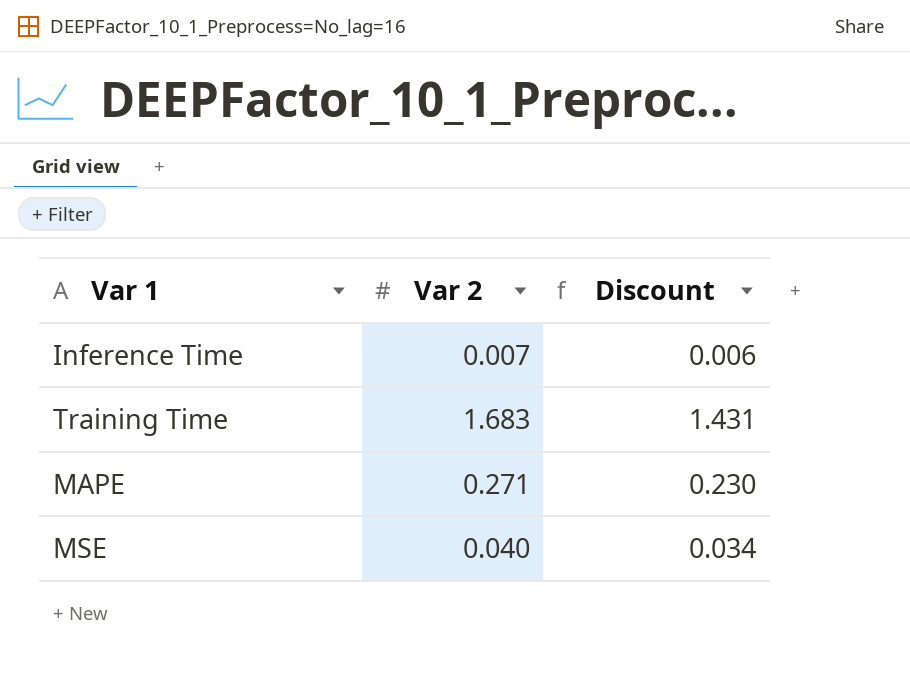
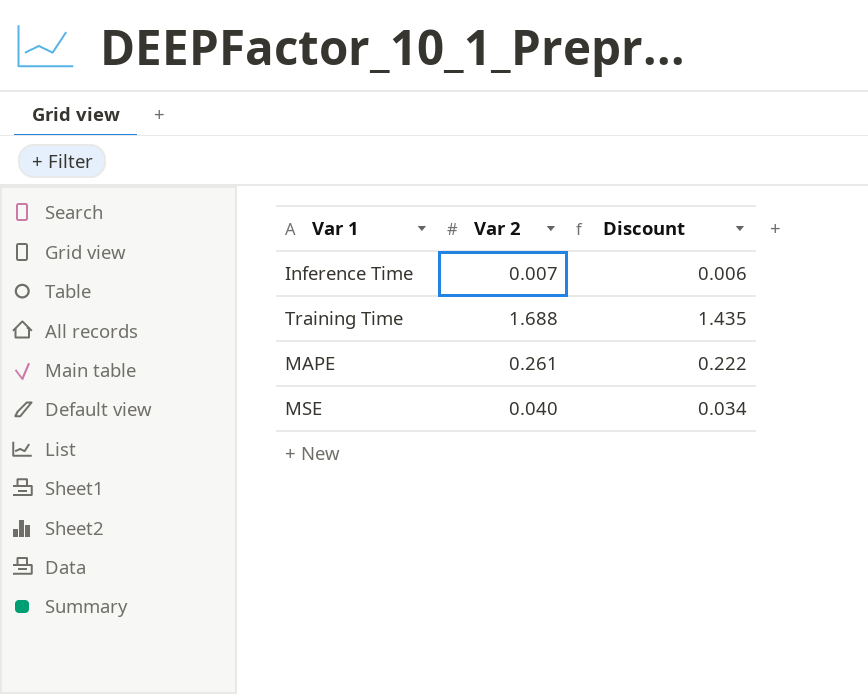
Training Time | Var 2: 1.683 -> 1.688
Training Time | Discount: 1.431 -> 1.435
MAPE | Var 2: 0.271 -> 0.261
MAPE | Discount: 0.230 -> 0.222

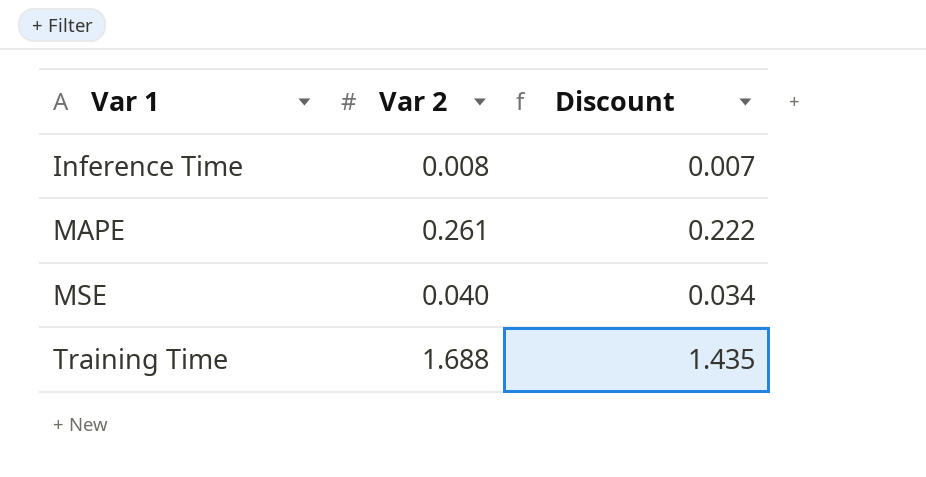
row order: none -> Var 1 ascending
Inference Time | Var 2: 0.007 -> 0.008
Inference Time | Discount: 0.006 -> 0.007

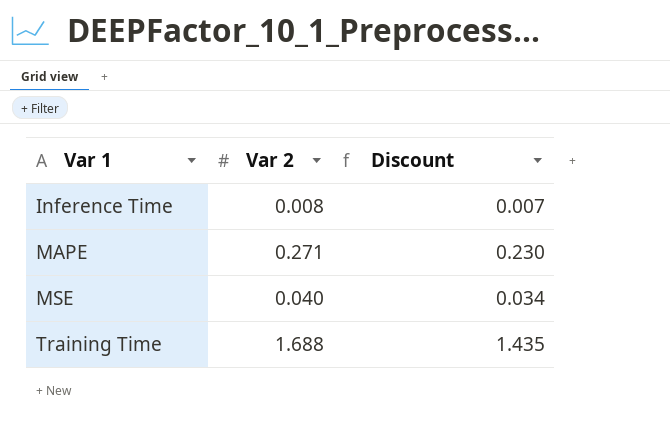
MAPE | Var 2: 0.261 -> 0.271
MAPE | Discount: 0.222 -> 0.230

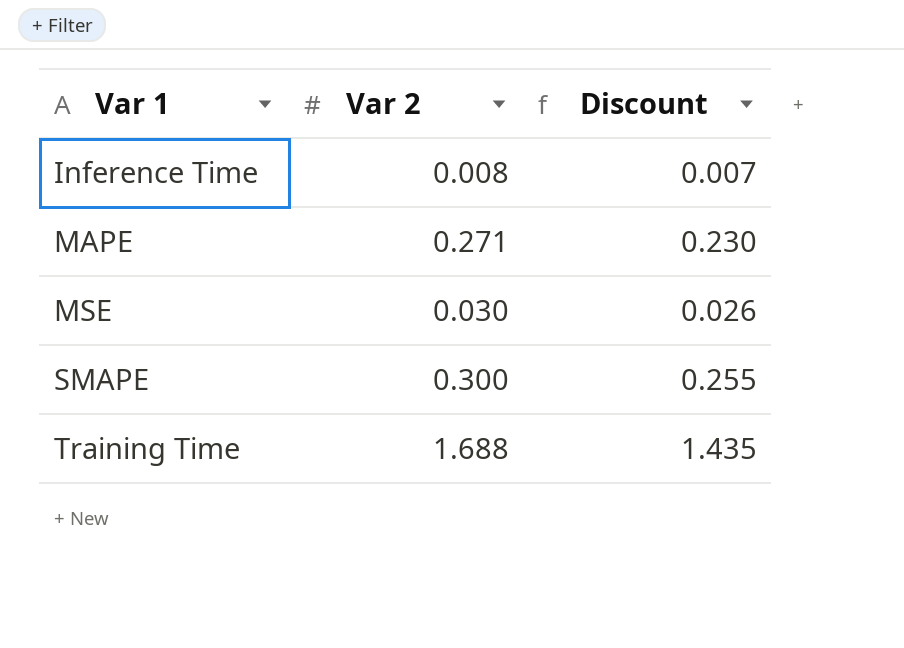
MSE | Var 2: 0.040 -> 0.030
MSE | Discount: 0.034 -> 0.026
row SMAPE: none -> 0.300 | 0.255

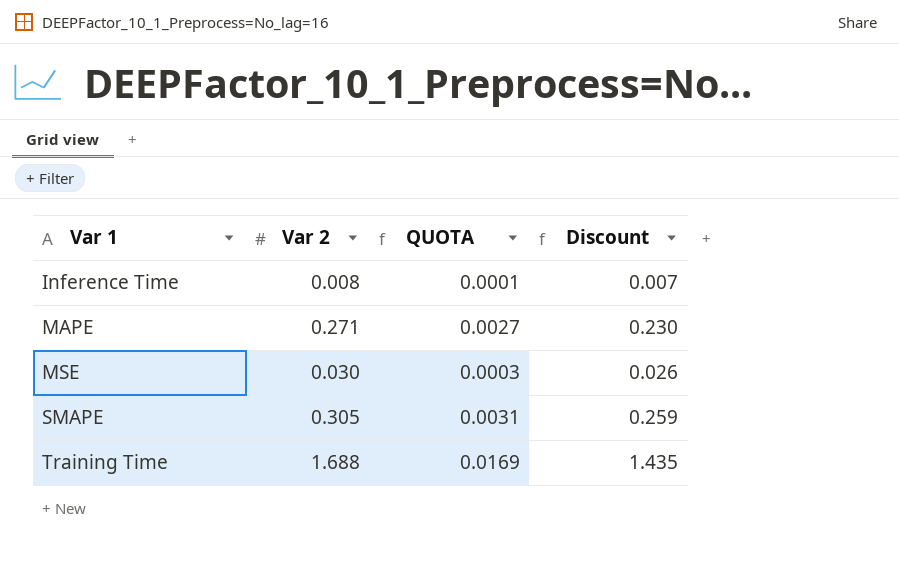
column QUOTA | formula: none -> [Var 2] * 0.01
SMAPE | Var 2: 0.300 -> 0.305
SMAPE | Discount: 0.255 -> 0.259

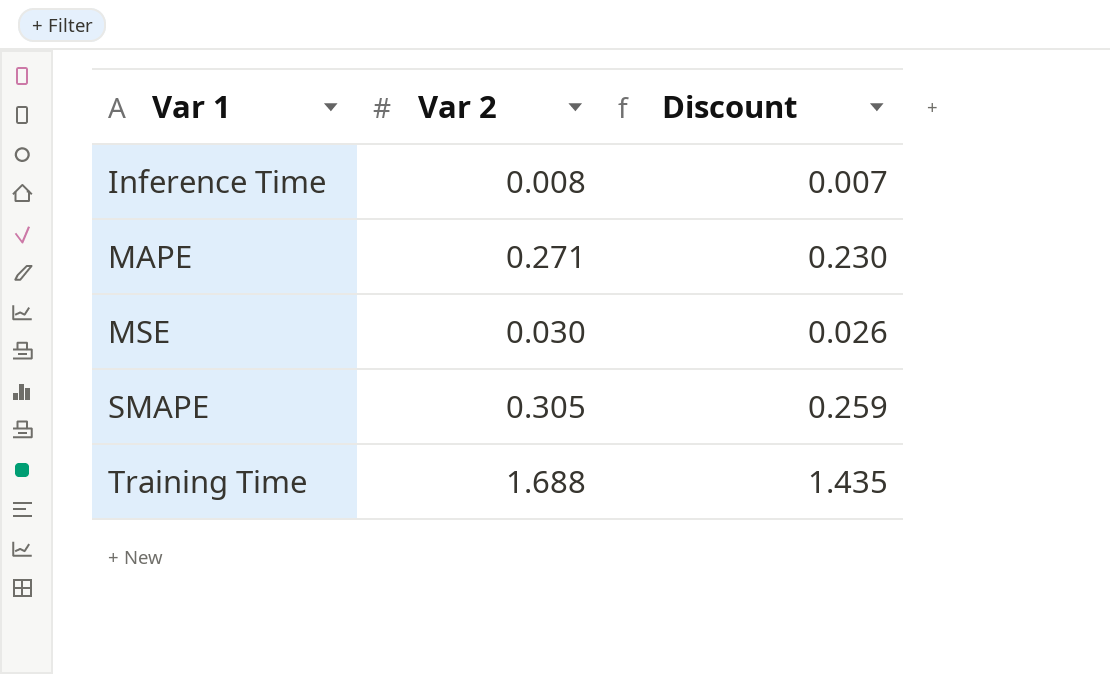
column QUOTA | formula: [Var 2] * 0.01 -> none

